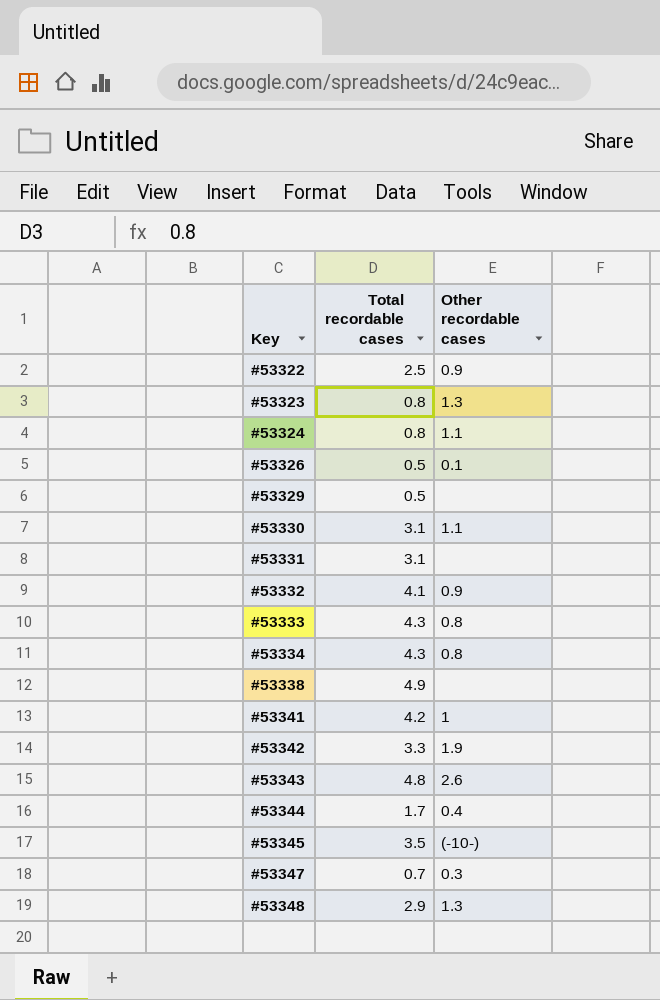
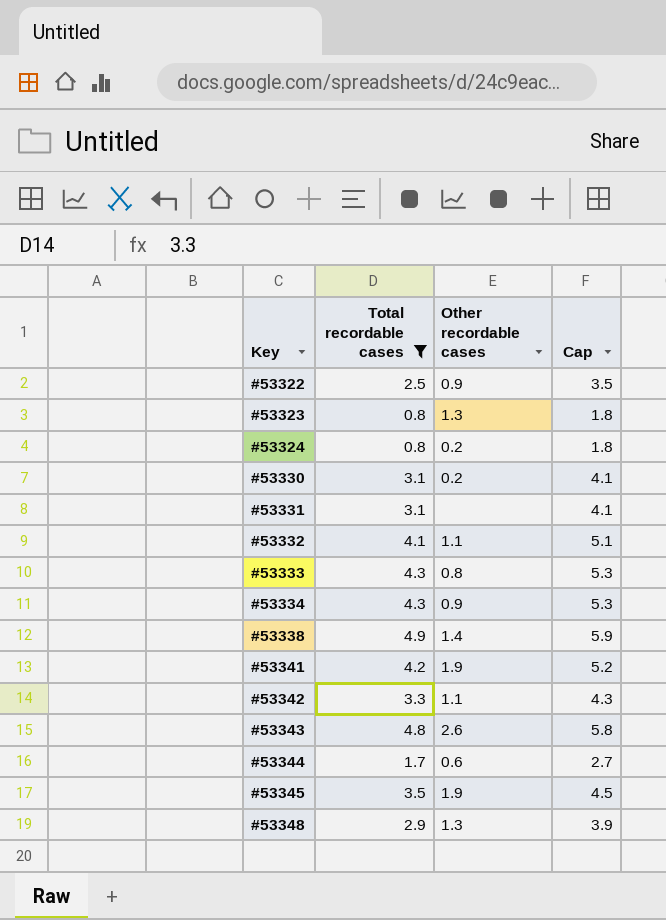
filter: none -> Total recordable cases >= 0.8
column Cap | formula: none -> [Total recordable cases] + 1
#53324 | Other recordable cases: 1.1 -> 0.2
#53330 | Other recordable cases: 1.1 -> 0.2
#53332 | Other recordable cases: 0.9 -> 1.1
#53334 | Other recordable cases: 0.8 -> 0.9
#53338 | Other recordable cases: none -> 1.4
#53341 | Other recordable cases: 1 -> 1.9
#53342 | Other recordable cases: 1.9 -> 1.1
#53344 | Other recordable cases: 0.4 -> 0.6
#53345 | Other recordable cases: (-10-) -> 1.9

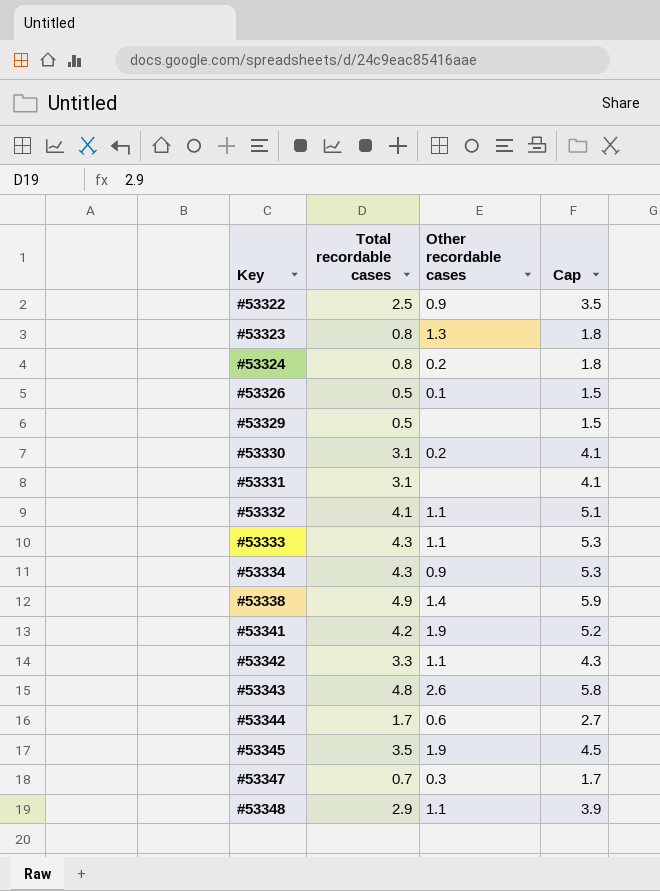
filter: Total recordable cases >= 0.8 -> none
#53333 | Other recordable cases: 0.8 -> 1.1
#53348 | Other recordable cases: 1.3 -> 1.1

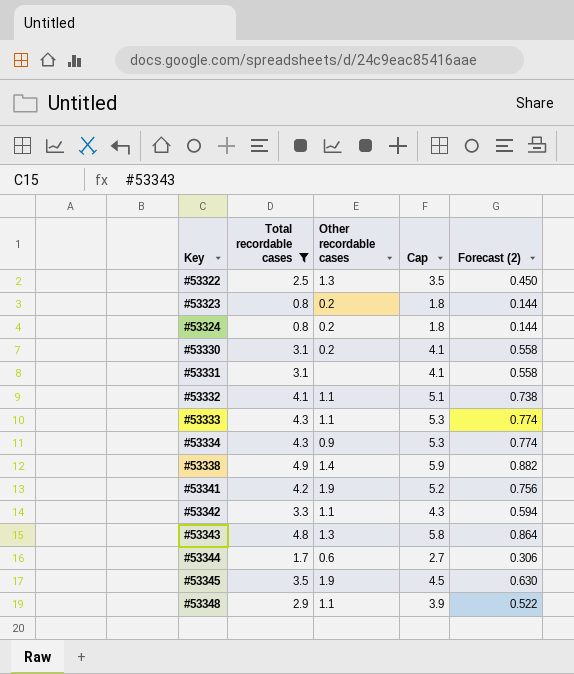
filter: none -> Total recordable cases >= 0.8
column Forecast (2) | formula: none -> [Total recordable cases] * 0.18
#53322 | Other recordable cases: 0.9 -> 1.3
#53323 | Other recordable cases: 1.3 -> 0.2
#53343 | Other recordable cases: 2.6 -> 1.3

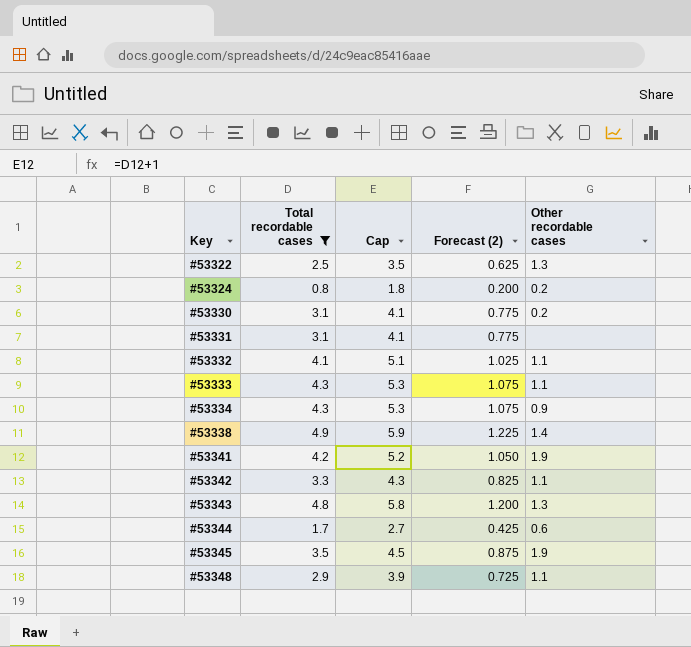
column Forecast (2) | formula: [Total recordable cases] * 0.18 -> [Total recordable cases] * 0.25
column Other recordable cases | position: 3 -> 5
row #53323: 0.8 | 0.2 | 1.8 | 0.144 -> none

